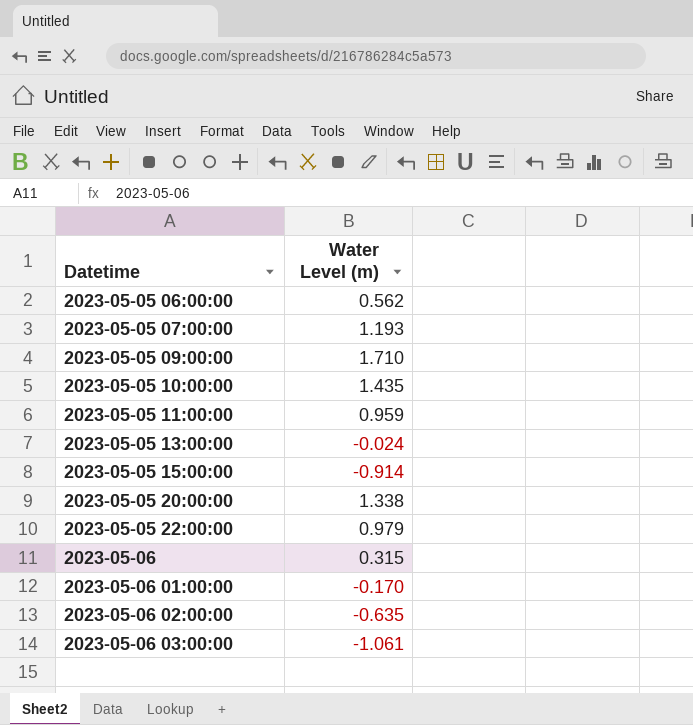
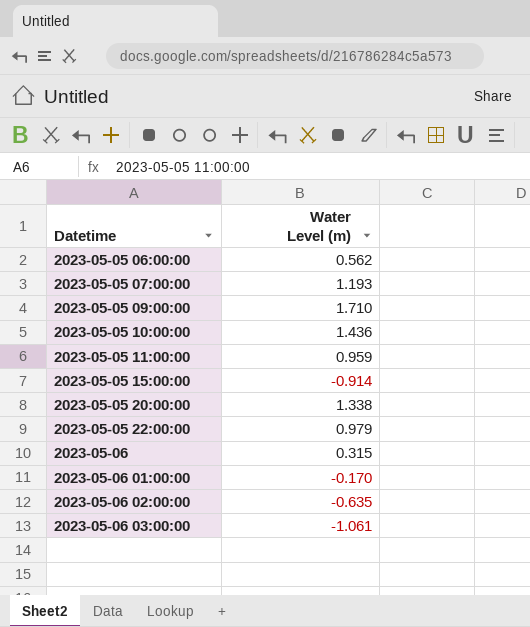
row 2023-05-05 13:00:00: -0.024 -> none
2023-05-05 10:00:00 | Water Level (m): 1.435 -> 1.436

